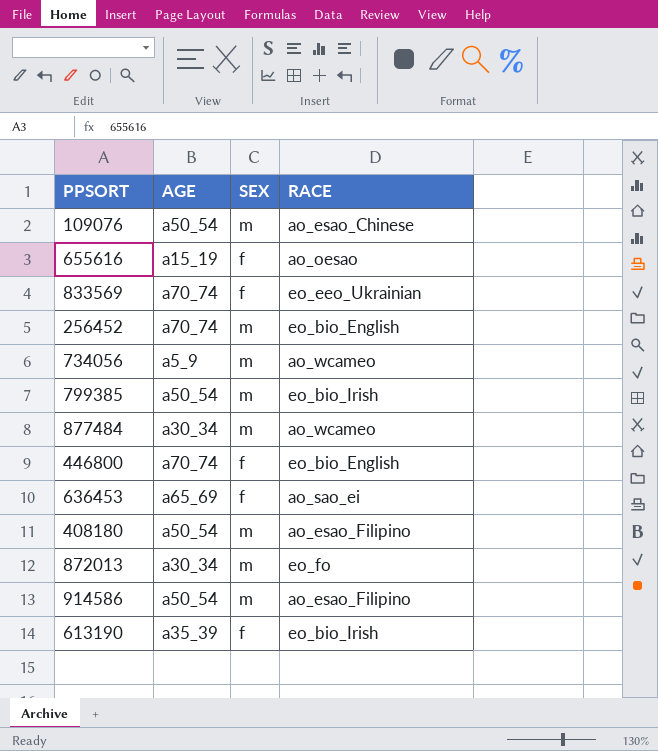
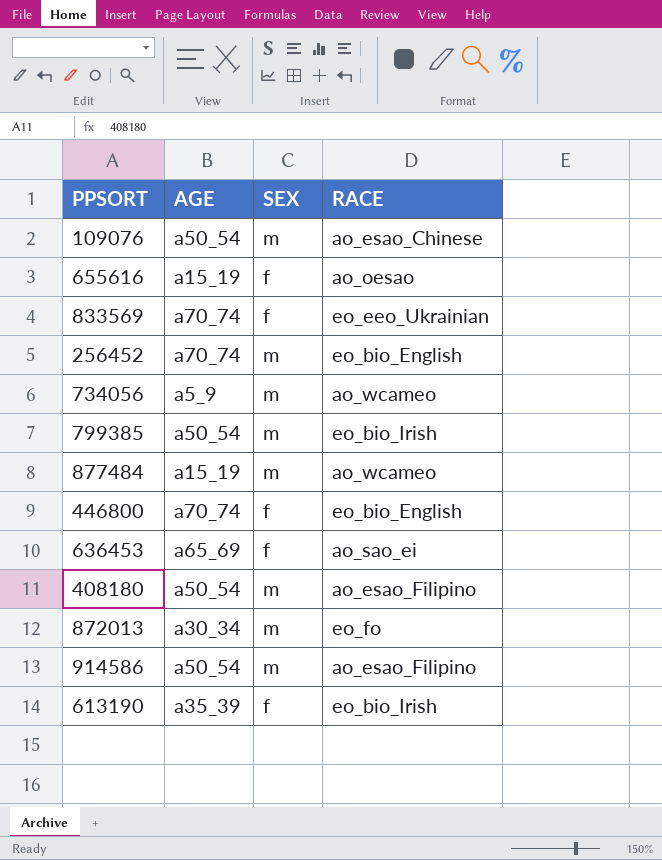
877484 | AGE: a30_34 -> a15_19

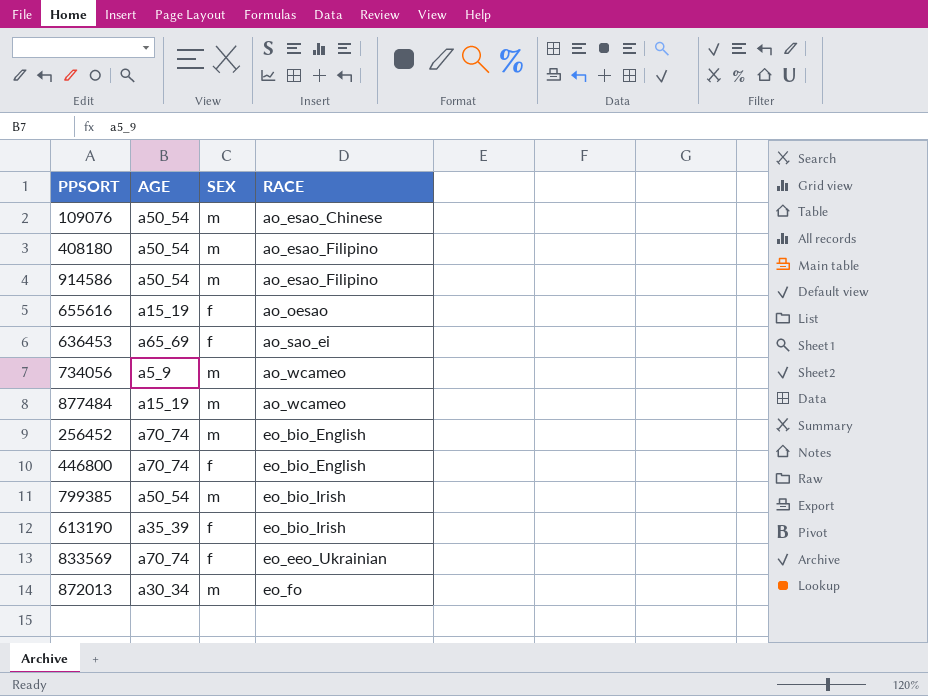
row order: none -> RACE ascending

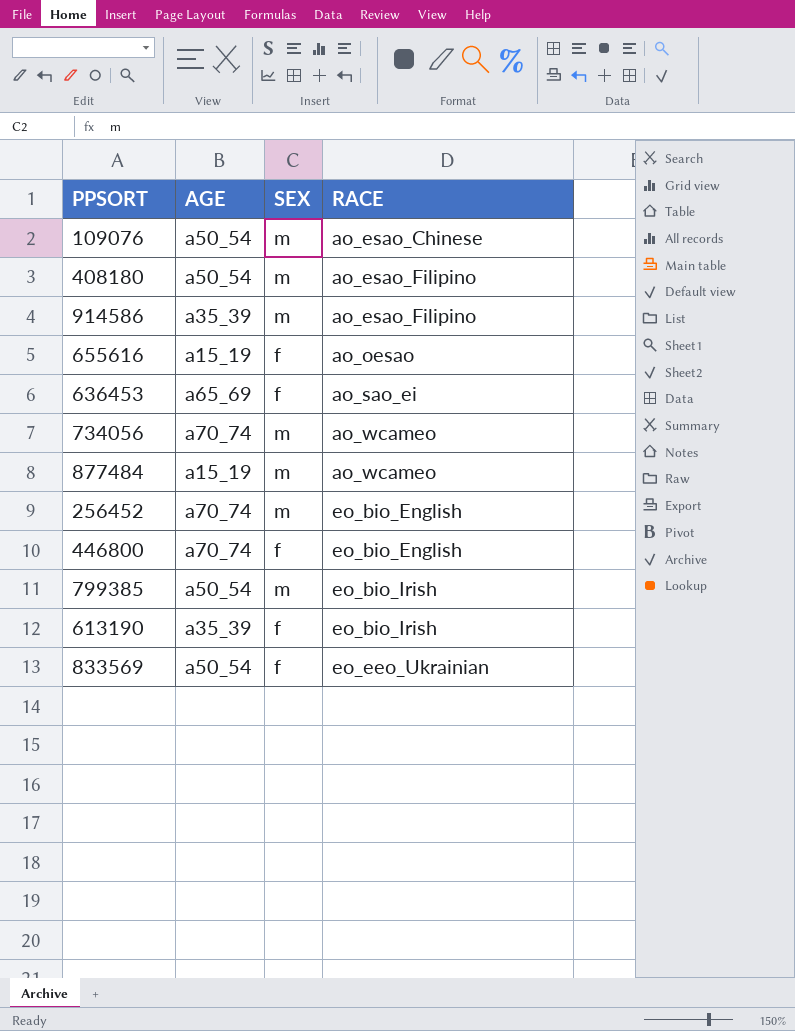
row 872013: a30_34 | m | eo_fo -> none
914586 | AGE: a50_54 -> a35_39
734056 | AGE: a5_9 -> a70_74
833569 | AGE: a70_74 -> a50_54

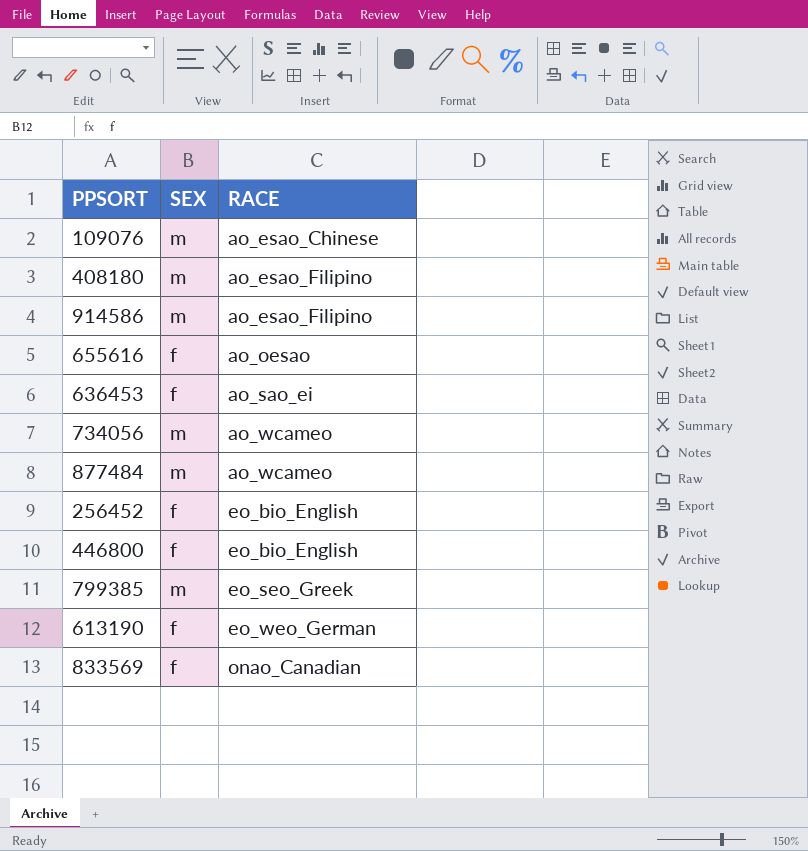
column AGE | position: 2 -> none
256452 | SEX: m -> f
799385 | RACE: eo_bio_Irish -> eo_seo_Greek
613190 | RACE: eo_bio_Irish -> eo_weo_German
833569 | RACE: eo_eeo_Ukrainian -> onao_Canadian

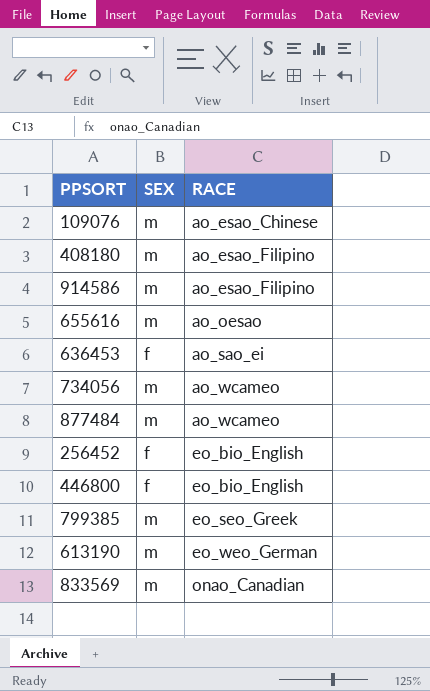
655616 | SEX: f -> m
613190 | SEX: f -> m
833569 | SEX: f -> m

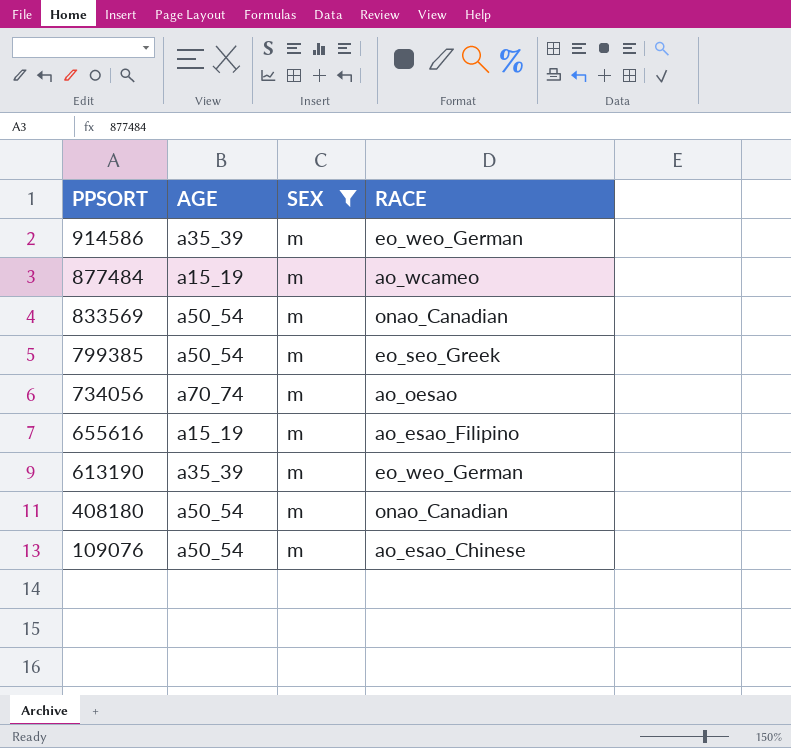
filter: none -> SEX = m
row order: RACE ascending -> PPSORT descending
column AGE | position: none -> 2
914586 | RACE: ao_esao_Filipino -> eo_weo_German
734056 | RACE: ao_wcameo -> ao_oesao
655616 | RACE: ao_oesao -> ao_esao_Filipino
408180 | RACE: ao_esao_Filipino -> onao_Canadian

